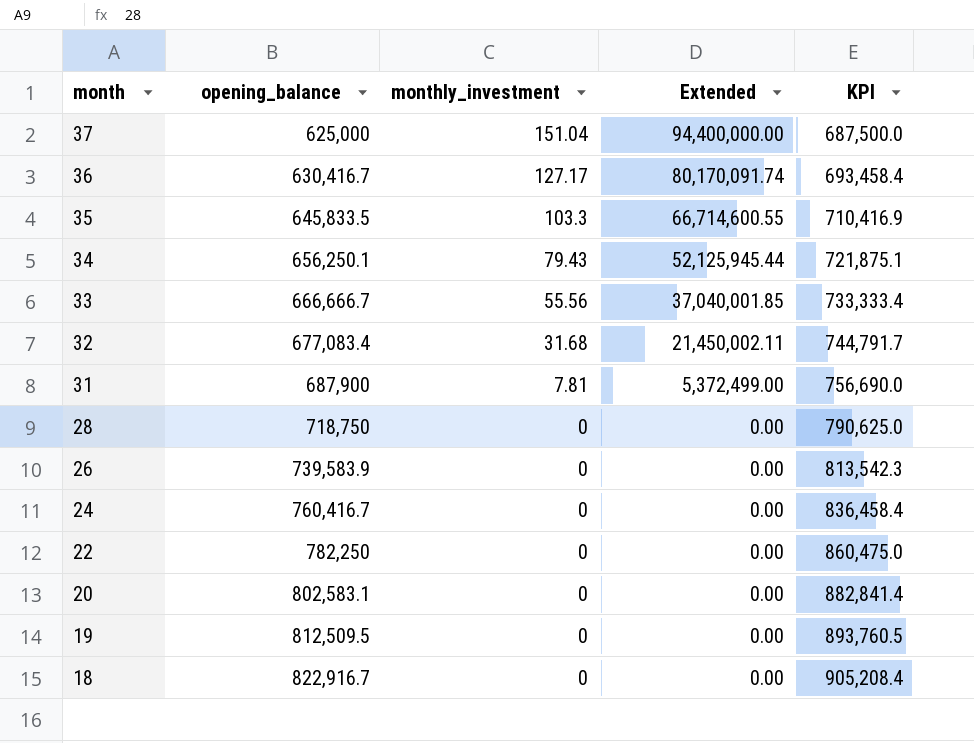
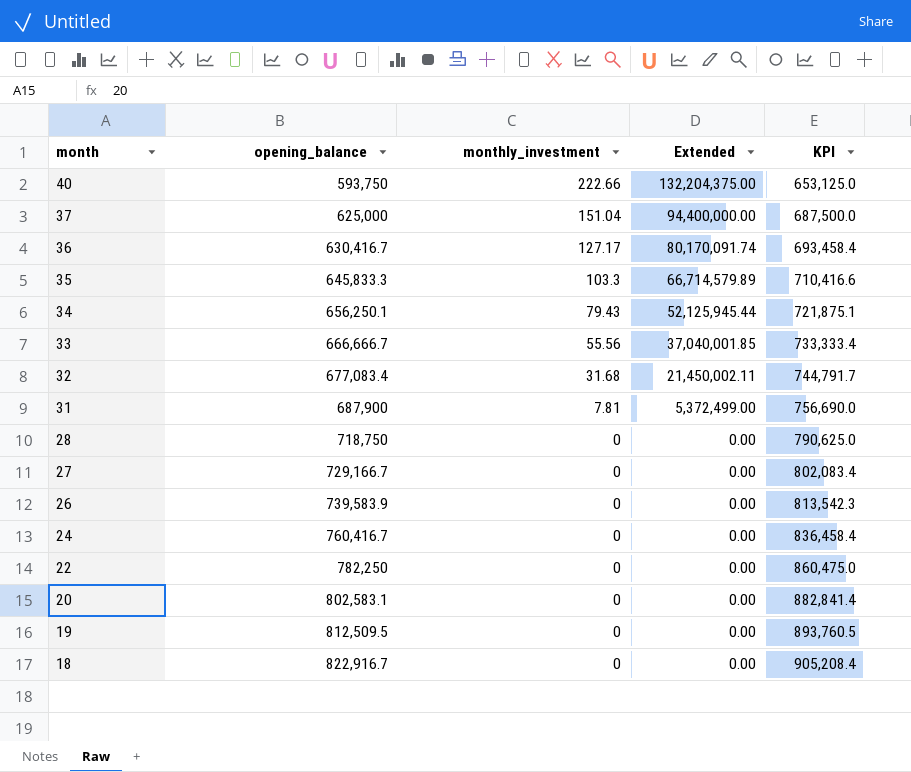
row 40: none -> 593,750 | 222.66 | 132,204,375.00 | 653,125.0
35 | opening_balance: 645,833.5 -> 645,833.3
35 | Extended: 66,714,600.55 -> 66,714,579.89
35 | KPI: 710,416.9 -> 710,416.6
row 27: none -> 729,166.7 | 0 | 0.00 | 802,083.4

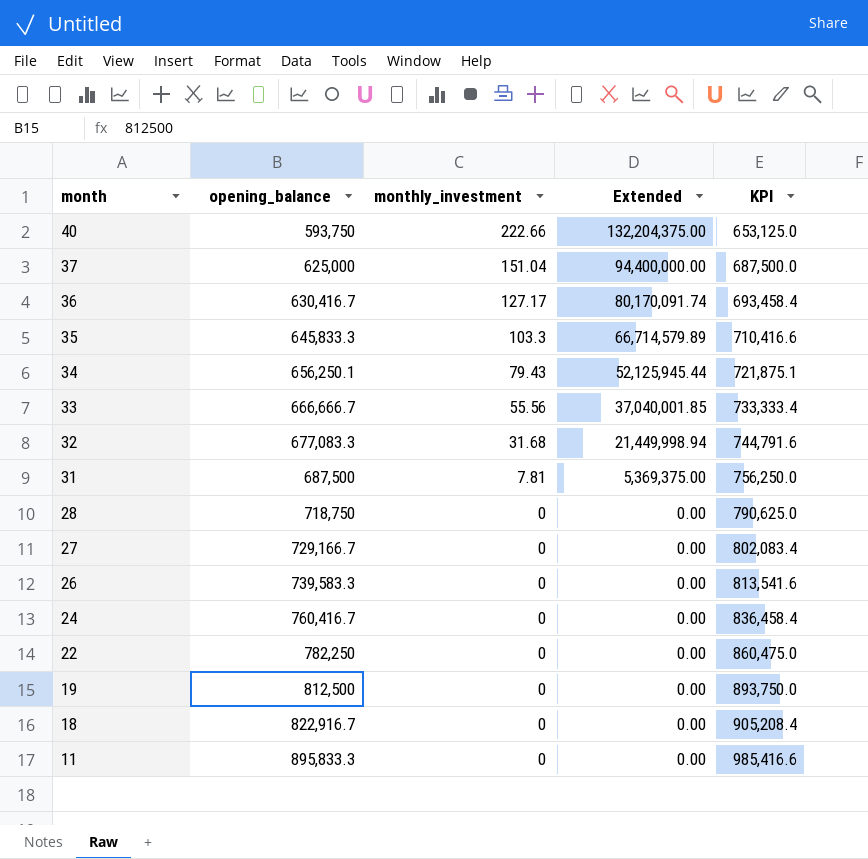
row 20: 802,583.1 | 0 | 0.00 | 882,841.4 -> none
32 | opening_balance: 677,083.4 -> 677,083.3
32 | Extended: 21,450,002.11 -> 21,449,998.94
32 | KPI: 744,791.7 -> 744,791.6
31 | opening_balance: 687,900 -> 687,500
31 | Extended: 5,372,499.00 -> 5,369,375.00
31 | KPI: 756,690.0 -> 756,250.0
26 | opening_balance: 739,583.9 -> 739,583.3
26 | KPI: 813,542.3 -> 813,541.6
19 | opening_balance: 812,509.5 -> 812,500
19 | KPI: 893,760.5 -> 893,750.0
row 11: none -> 895,833.3 | 0 | 0.00 | 985,416.6

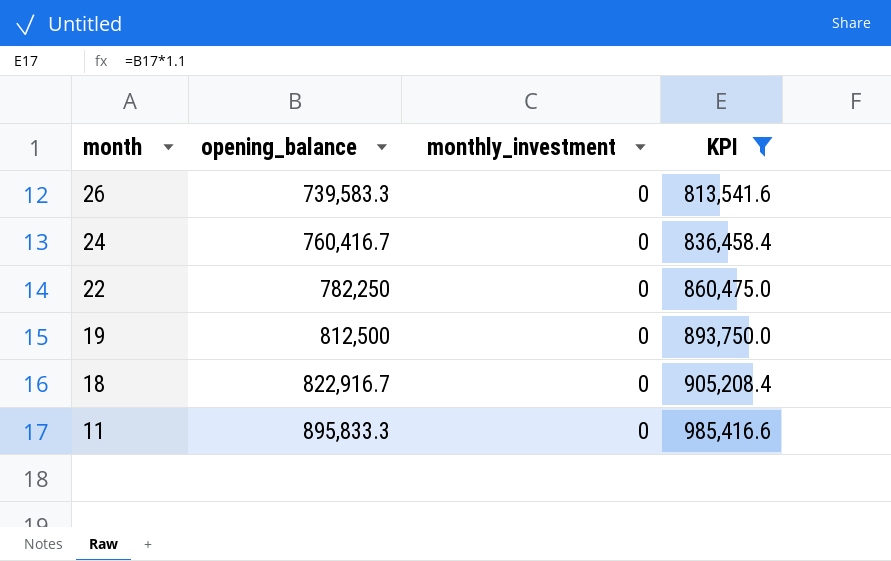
filter: none -> KPI >= 813,541.6
column Extended | formula: [opening_balance] * [monthly_investment] -> none

